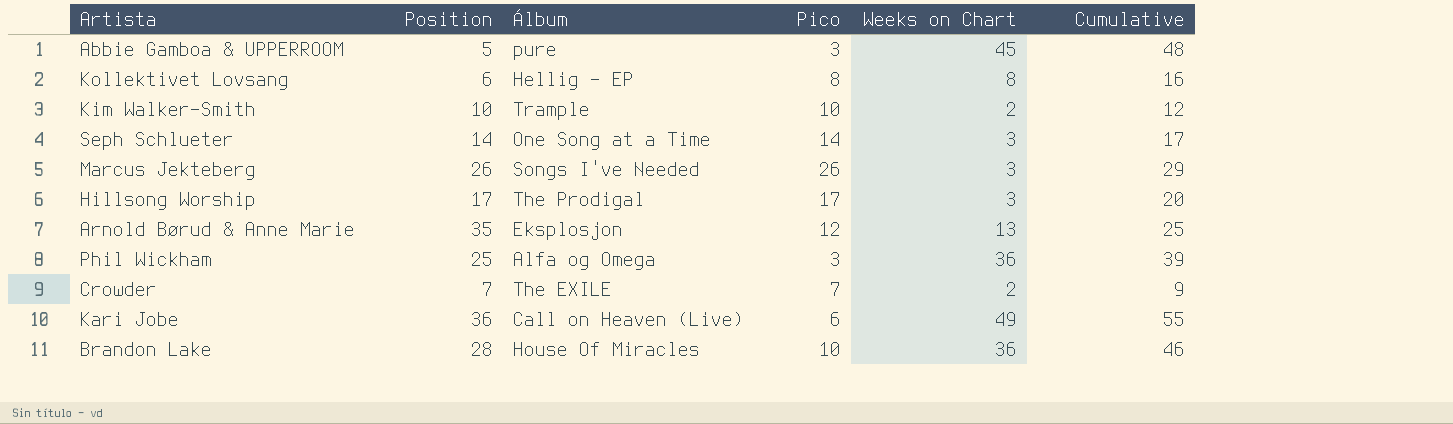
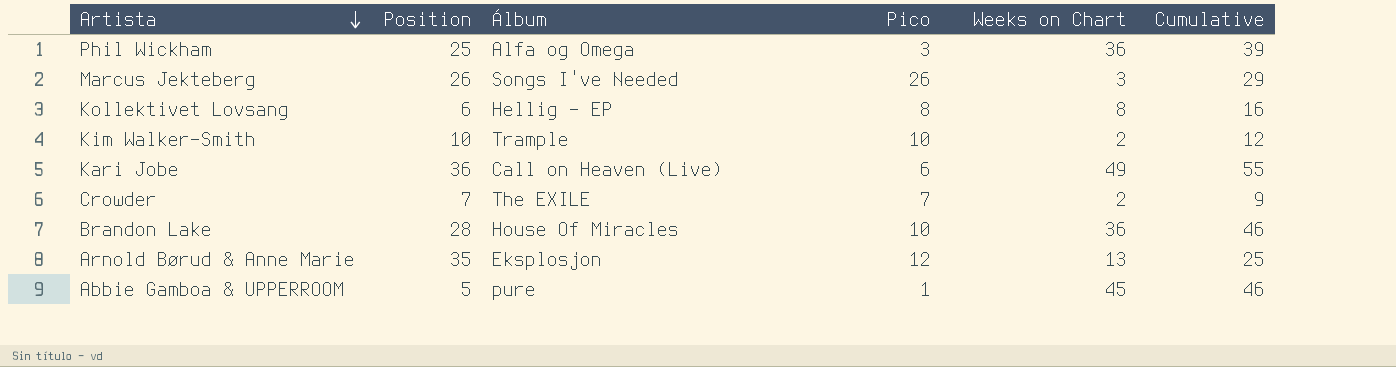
row order: none -> Artista descending
row Seph Schlueter: 14 | One Song at a Time | 14 | 3 | 17 -> none
row Hillsong Worship: 17 | The Prodigal | 17 | 3 | 20 -> none
Abbie Gamboa & UPPERROOM | Pico: 3 -> 1
Abbie Gamboa & UPPERROOM | Cumulative: 48 -> 46

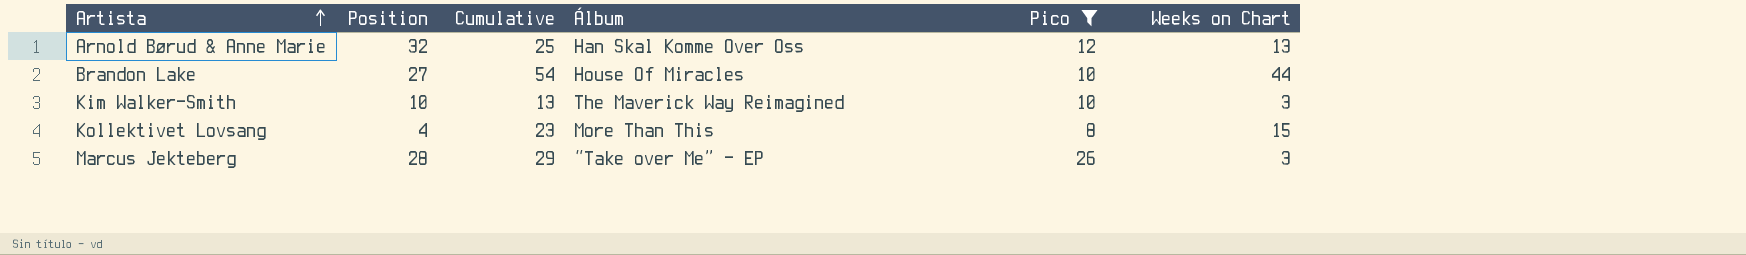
filter: none -> Pico >= 8
row order: Artista descending -> Artista ascending
column Cumulative | position: 6 -> 3
Arnold Børud & Anne Marie | Position: 35 -> 32
Arnold Børud & Anne Marie | Álbum: Eksplosjon -> Han Skal Komme Over Oss
Brandon Lake | Position: 28 -> 27
Brandon Lake | Cumulative: 46 -> 54
Brandon Lake | Weeks on Chart: 36 -> 44
Kim Walker-Smith | Cumulative: 12 -> 13
Kim Walker-Smith | Álbum: Trample -> The Maverick Way Reimagined
Kim Walker-Smith | Weeks on Chart: 2 -> 3
Kollektivet Lovsang | Position: 6 -> 4
Kollektivet Lovsang | Cumulative: 16 -> 23
Kollektivet Lovsang | Álbum: Hellig - EP -> More Than This
Kollektivet Lovsang | Weeks on Chart: 8 -> 15
Marcus Jekteberg | Position: 26 -> 28
Marcus Jekteberg | Álbum: Songs I've Needed -> “Take over Me” - EP

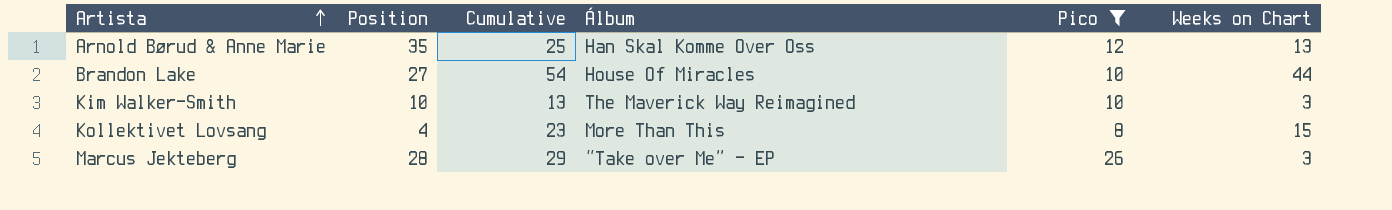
Arnold Børud & Anne Marie | Position: 32 -> 35

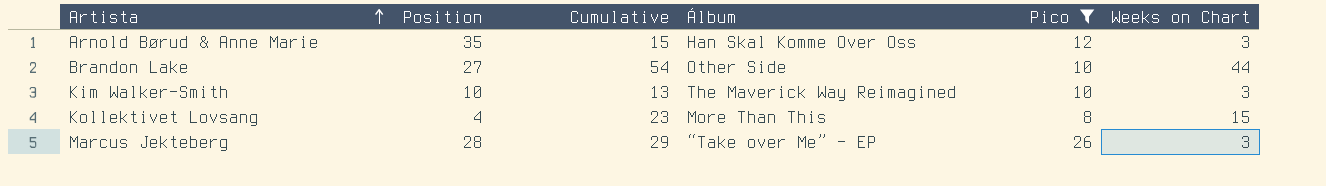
Arnold Børud & Anne Marie | Cumulative: 25 -> 15
Arnold Børud & Anne Marie | Weeks on Chart: 13 -> 3
Brandon Lake | Álbum: House Of Miracles -> Other Side

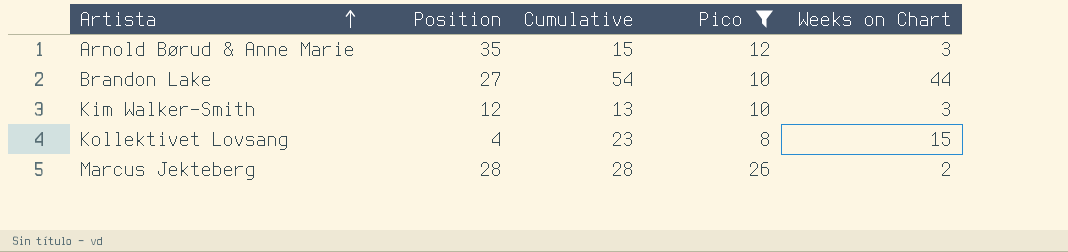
column Álbum | position: 4 -> none
Kim Walker-Smith | Position: 10 -> 12
Marcus Jekteberg | Cumulative: 29 -> 28
Marcus Jekteberg | Weeks on Chart: 3 -> 2

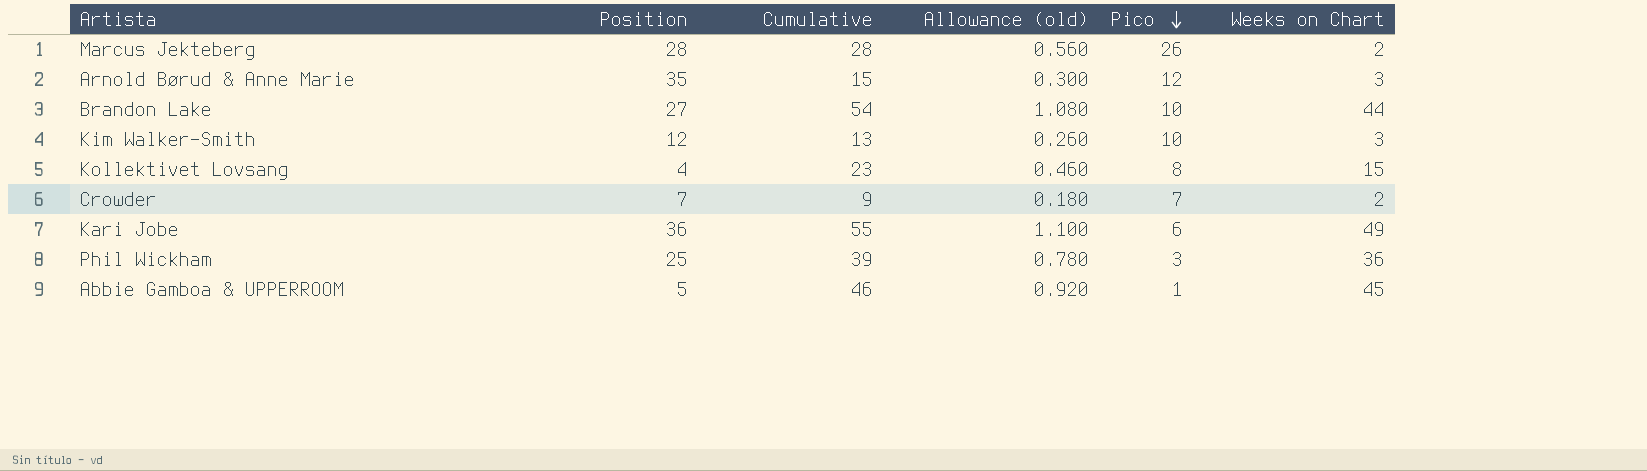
filter: Pico >= 8 -> none
row order: Artista ascending -> Pico descending
column Allowance (old) | formula: none -> [Cumulative] * 0.02

